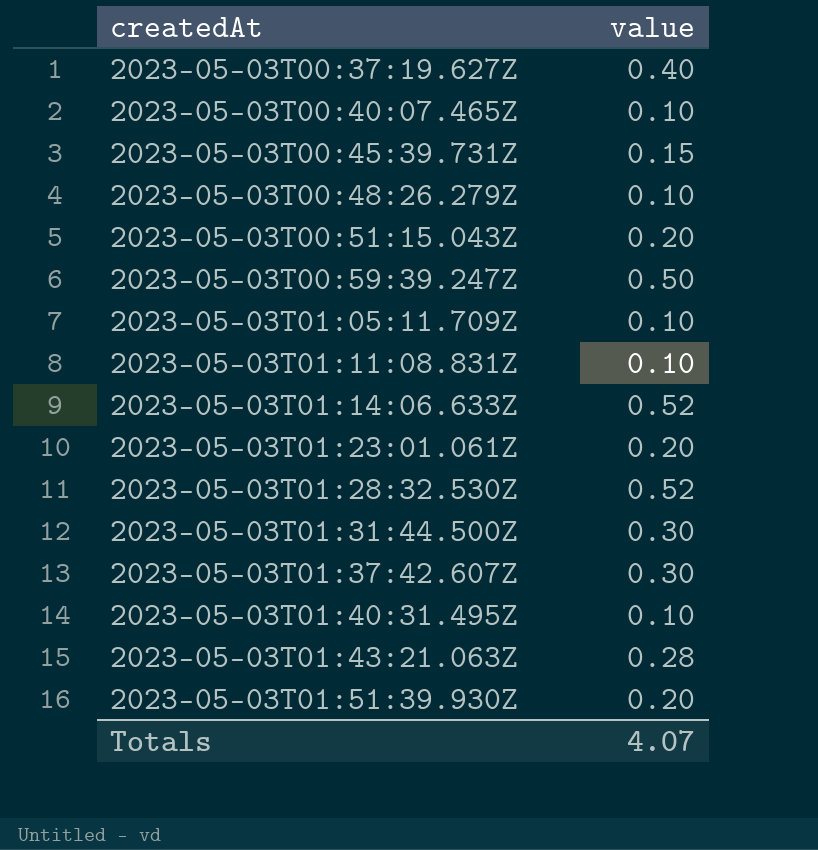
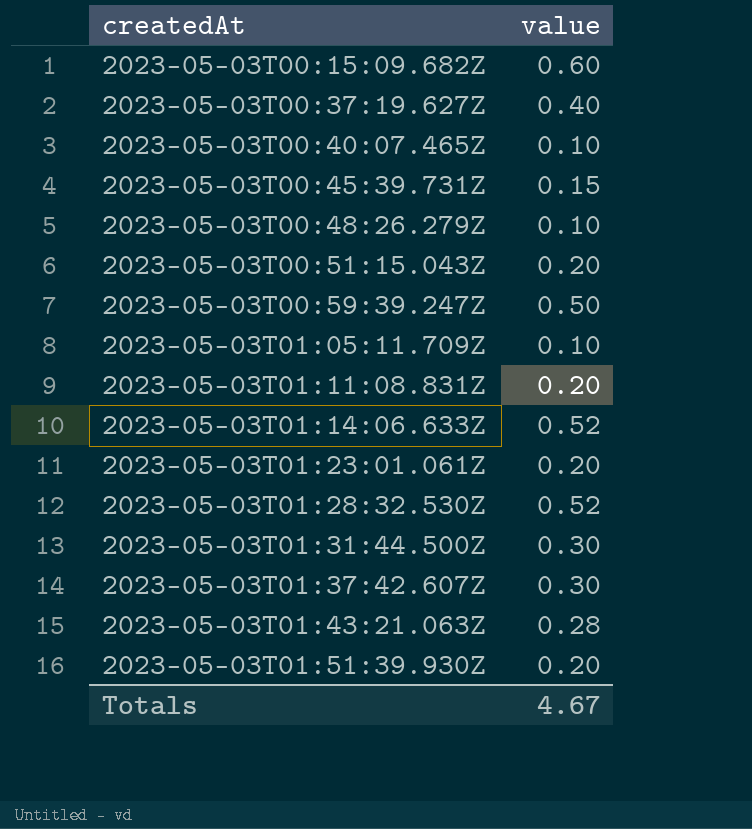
row 2023-05-03T01:40:31.495Z: 0.10 -> none
row 2023-05-03T00:15:09.682Z: none -> 0.60
2023-05-03T01:11:08.831Z | value: 0.10 -> 0.20
Totals | value: 4.07 -> 4.67

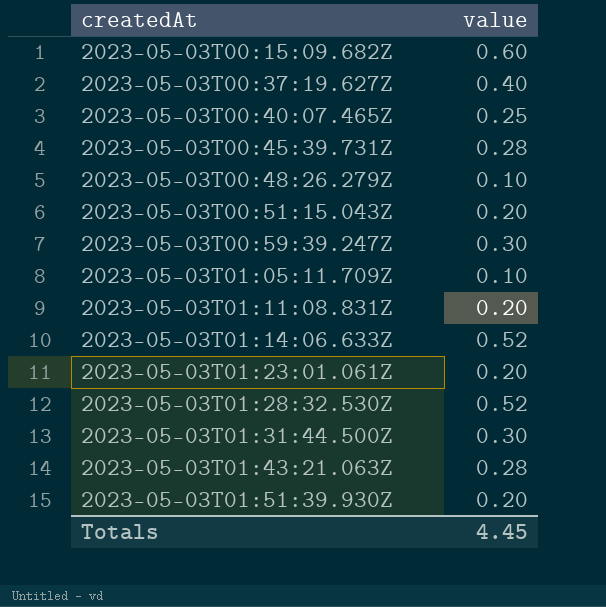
row 2023-05-03T01:37:42.607Z: 0.30 -> none
2023-05-03T00:40:07.465Z | value: 0.10 -> 0.25
2023-05-03T00:45:39.731Z | value: 0.15 -> 0.28
2023-05-03T00:59:39.247Z | value: 0.50 -> 0.30
Totals | value: 4.67 -> 4.45

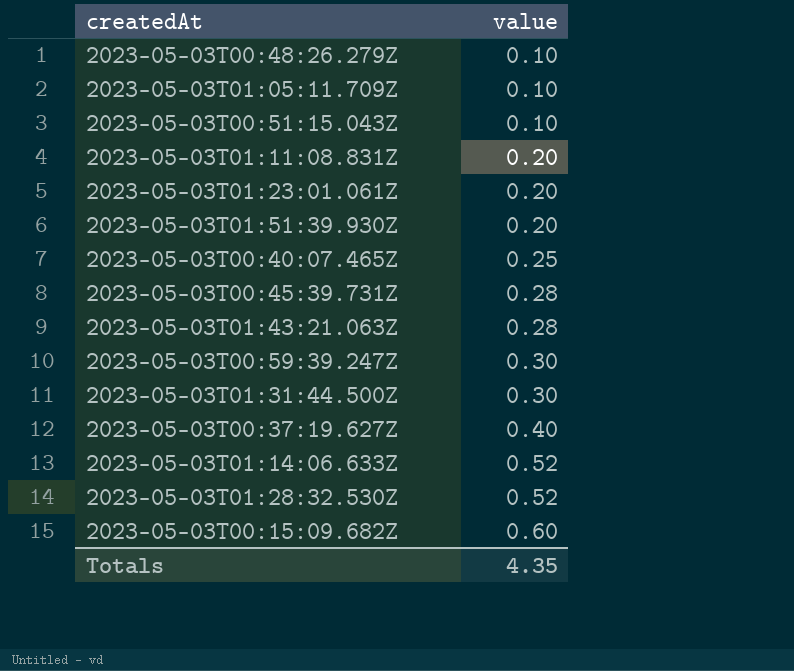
row order: createdAt ascending -> value ascending
2023-05-03T00:51:15.043Z | value: 0.20 -> 0.10
Totals | value: 4.45 -> 4.35

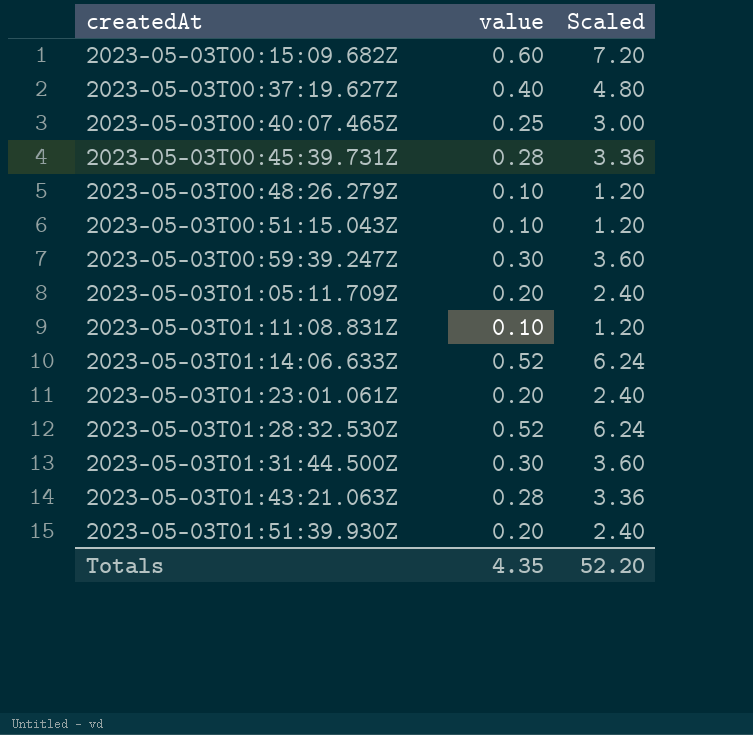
row order: value ascending -> createdAt ascending
column Scaled | formula: none -> [value] * 12
2023-05-03T01:05:11.709Z | value: 0.10 -> 0.20
2023-05-03T01:11:08.831Z | value: 0.20 -> 0.10

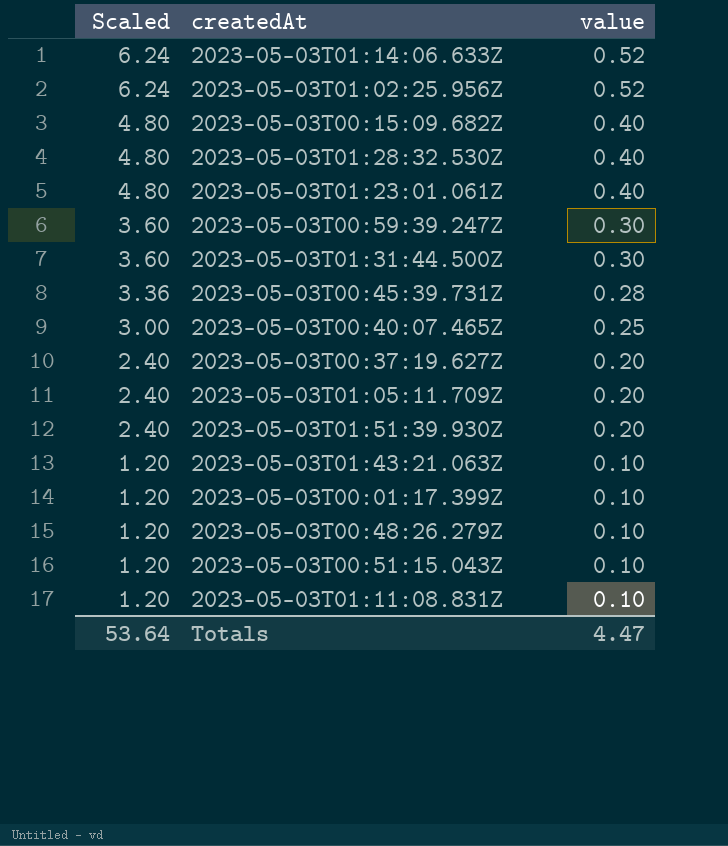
row order: createdAt ascending -> Scaled descending
column Scaled | position: 3 -> 1
row 2023-05-03T01:02:25.956Z: none -> 6.24 | 0.52
2023-05-03T00:15:09.682Z | Scaled: 7.20 -> 4.80
2023-05-03T00:15:09.682Z | value: 0.60 -> 0.40
2023-05-03T01:28:32.530Z | Scaled: 6.24 -> 4.80
2023-05-03T01:28:32.530Z | value: 0.52 -> 0.40
2023-05-03T01:23:01.061Z | Scaled: 2.40 -> 4.80
2023-05-03T01:23:01.061Z | value: 0.20 -> 0.40
2023-05-03T00:37:19.627Z | Scaled: 4.80 -> 2.40
2023-05-03T00:37:19.627Z | value: 0.40 -> 0.20
2023-05-03T01:43:21.063Z | Scaled: 3.36 -> 1.20
2023-05-03T01:43:21.063Z | value: 0.28 -> 0.10
row 2023-05-03T00:01:17.399Z: none -> 1.20 | 0.10
Totals | Scaled: 52.20 -> 53.64
Totals | value: 4.35 -> 4.47

